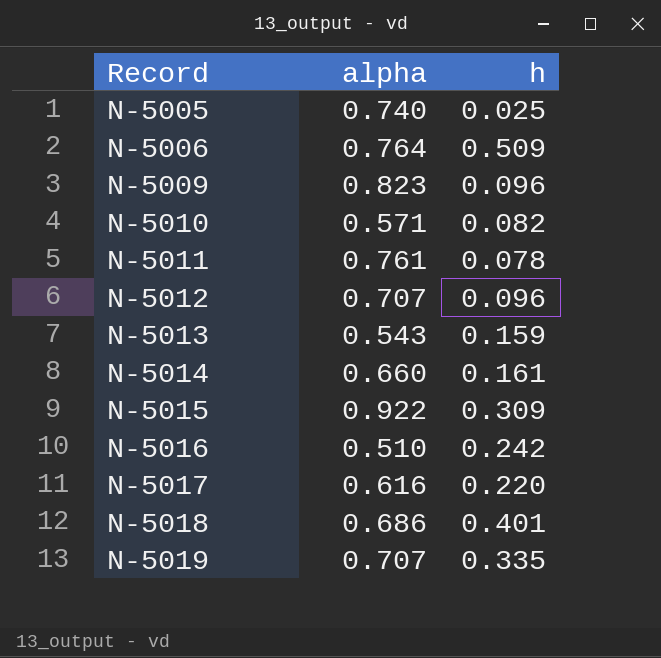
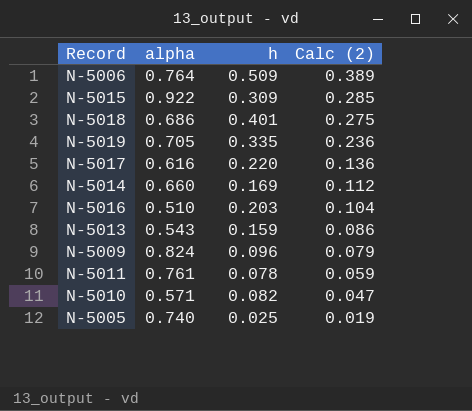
row order: Record ascending -> Calc (2) descending
column Calc (2) | formula: none -> [alpha] * [h]
row N-5012: 0.707 | 0.096 -> none
N-5019 | alpha: 0.707 -> 0.705
N-5014 | h: 0.161 -> 0.169
N-5016 | h: 0.242 -> 0.203
N-5009 | alpha: 0.823 -> 0.824

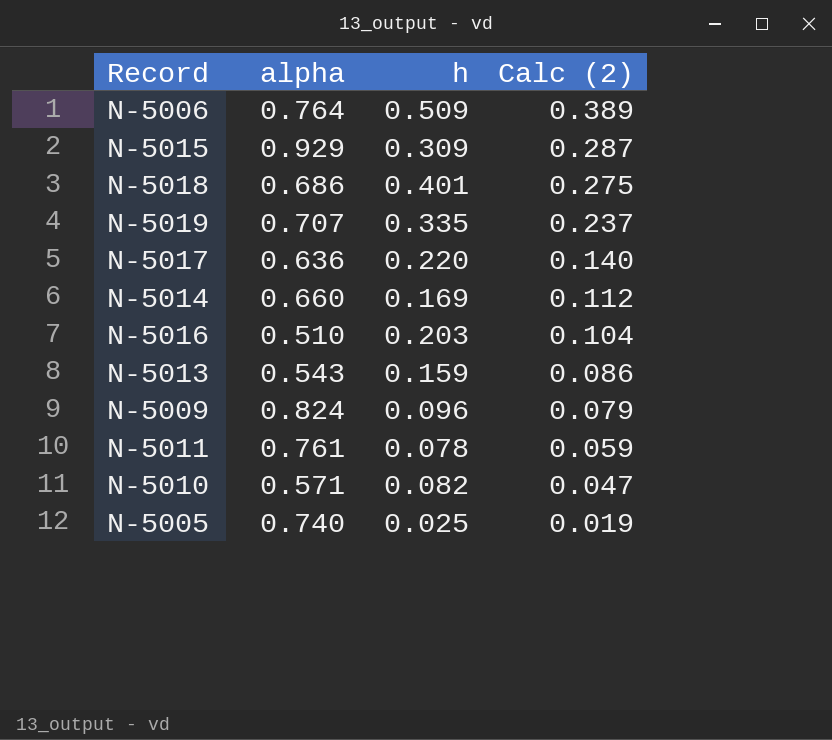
N-5015 | alpha: 0.922 -> 0.929
N-5015 | Calc (2): 0.285 -> 0.287
N-5019 | alpha: 0.705 -> 0.707
N-5019 | Calc (2): 0.236 -> 0.237
N-5017 | alpha: 0.616 -> 0.636
N-5017 | Calc (2): 0.136 -> 0.140

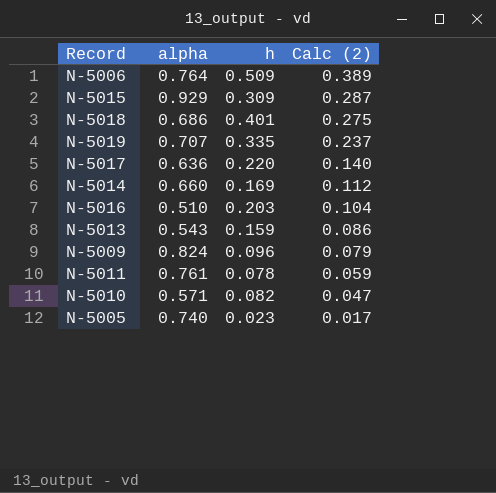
N-5005 | h: 0.025 -> 0.023
N-5005 | Calc (2): 0.019 -> 0.017

